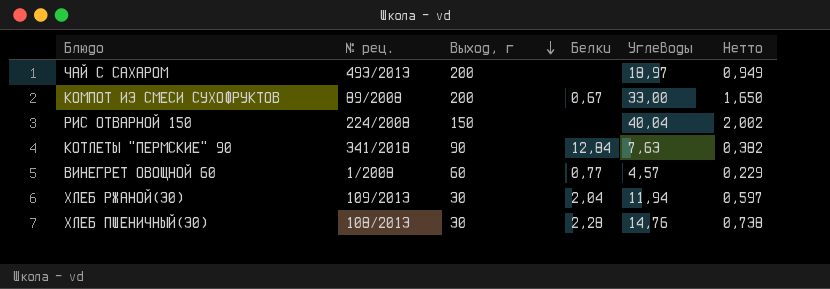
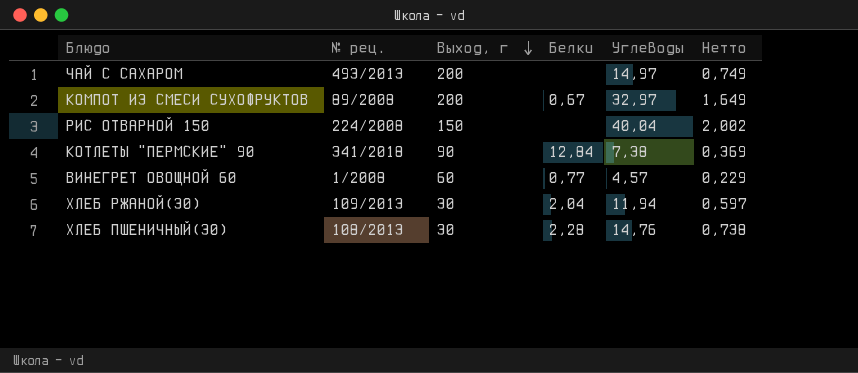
ЧАЙ С САХАРОМ | Углеводы: 18,97 -> 14,97
ЧАЙ С САХАРОМ | Нетто: 0,949 -> 0,749
КОМПОТ ИЗ СМЕСИ СУХОФРУКТОВ | Углеводы: 33,00 -> 32,97
КОМПОТ ИЗ СМЕСИ СУХОФРУКТОВ | Нетто: 1,650 -> 1,649
КОТЛЕТЫ "ПЕРМСКИЕ" 90 | Углеводы: 7,63 -> 7,38
КОТЛЕТЫ "ПЕРМСКИЕ" 90 | Нетто: 0,382 -> 0,369

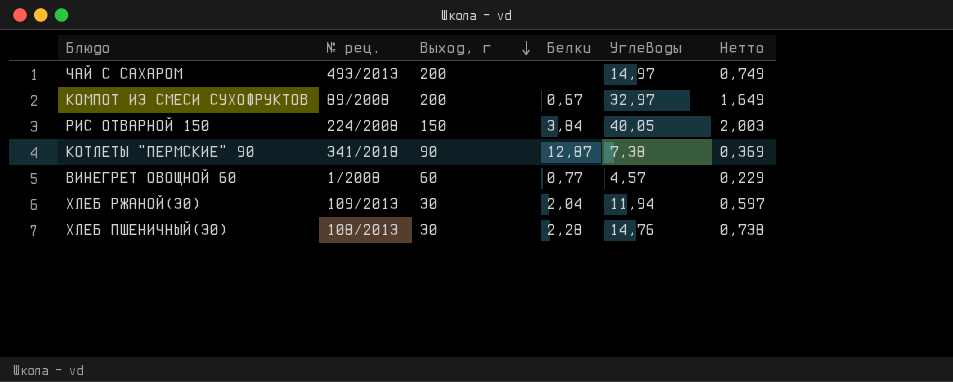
РИС ОТВАРНОЙ 150 | Белки: none -> 3,84
РИС ОТВАРНОЙ 150 | Углеводы: 40,04 -> 40,05
РИС ОТВАРНОЙ 150 | Нетто: 2,002 -> 2,003
КОТЛЕТЫ "ПЕРМСКИЕ" 90 | Белки: 12,84 -> 12,87

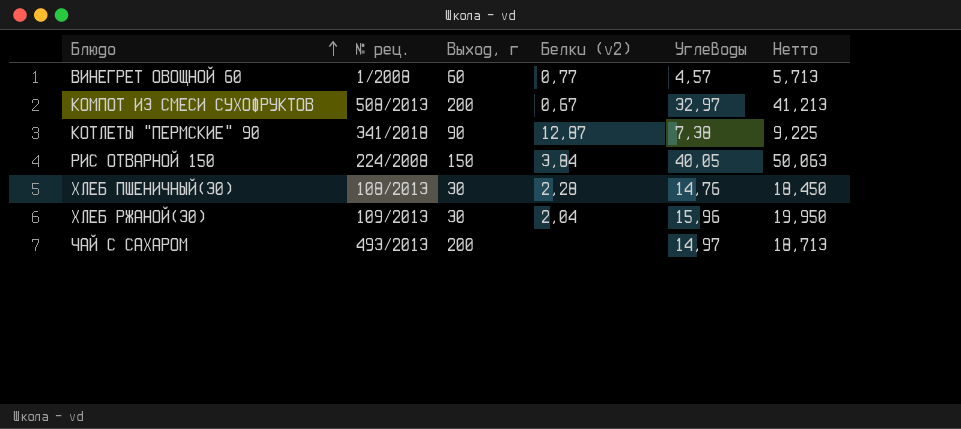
row order: Выход, г descending -> Блюдо ascending
column name: Белки -> Белки (v2)
column Нетто | formula: [Углеводы] * 0,05 -> [Углеводы] * 1,25
КОМПОТ ИЗ СМЕСИ СУХОФРУКТОВ | № рец.: 89/2008 -> 508/2013
ХЛЕБ РЖАНОЙ(30) | Углеводы: 11,94 -> 15,96

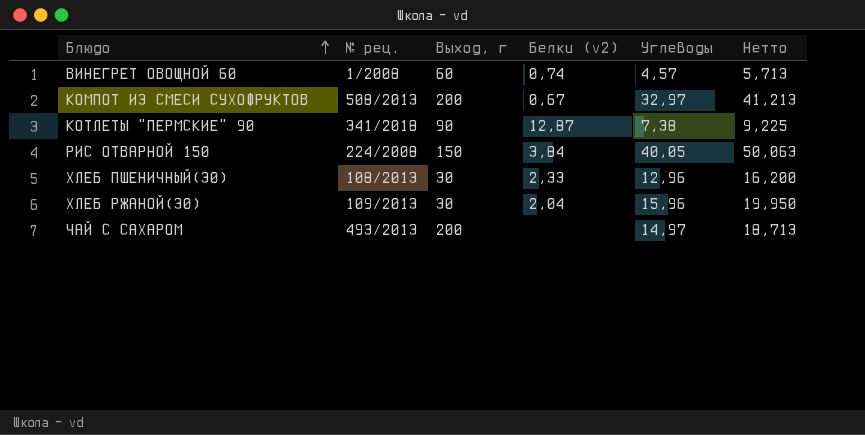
ВИНЕГРЕТ ОВОЩНОЙ 60 | Белки (v2): 0,77 -> 0,74
ХЛЕБ ПШЕНИЧНЫЙ(30) | Белки (v2): 2,28 -> 2,33
ХЛЕБ ПШЕНИЧНЫЙ(30) | Углеводы: 14,76 -> 12,96
ХЛЕБ ПШЕНИЧНЫЙ(30) | Нетто: 18,450 -> 16,200

